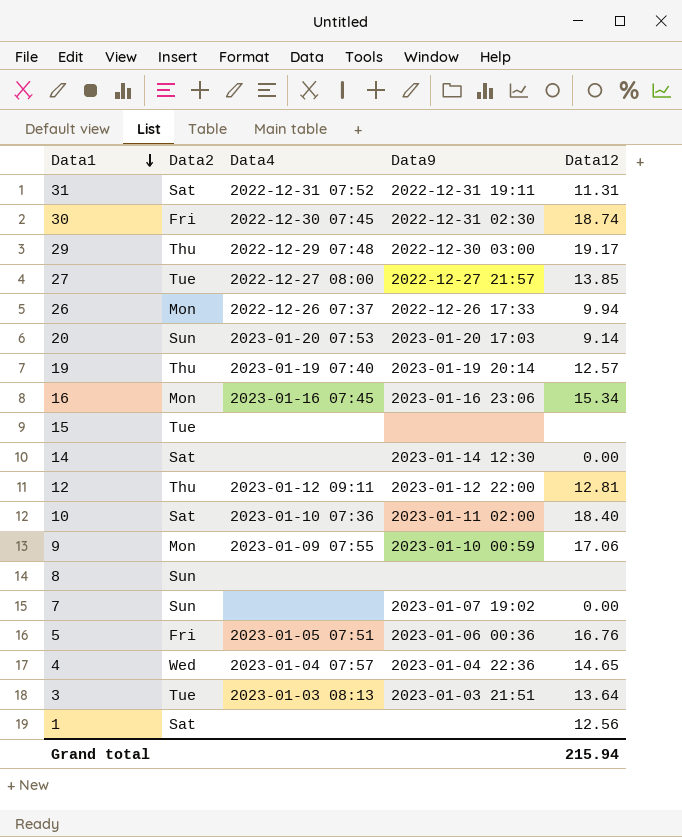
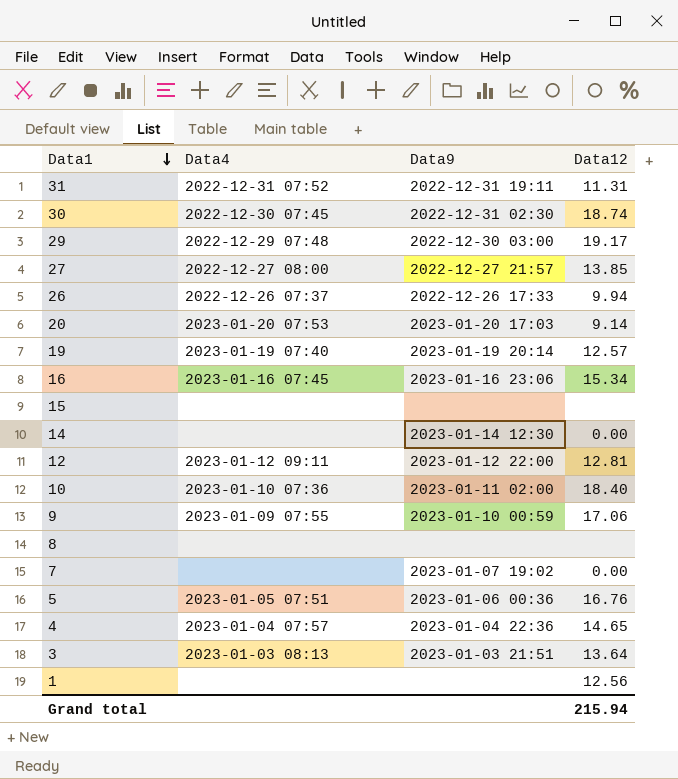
column Data2 | position: 2 -> none

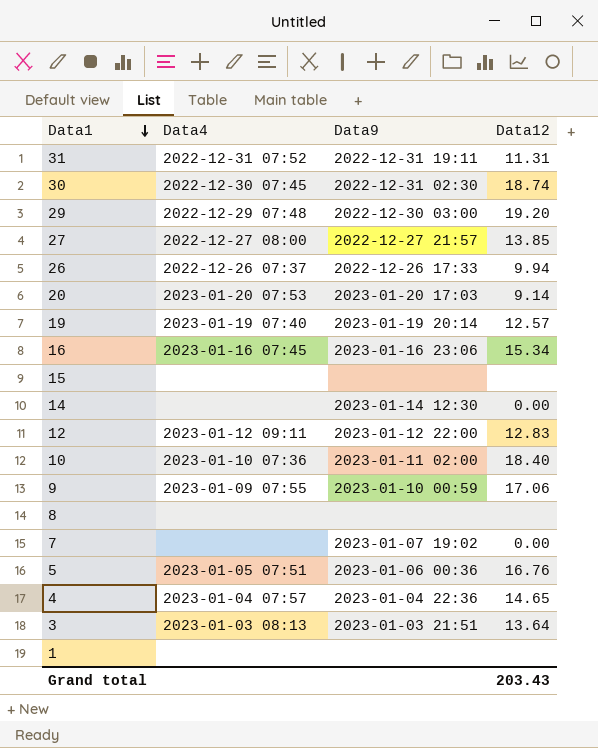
29 | Data12: 19.17 -> 19.20
12 | Data12: 12.81 -> 12.83
1 | Data12: 12.56 -> none
Grand total | Data12: 215.94 -> 203.43

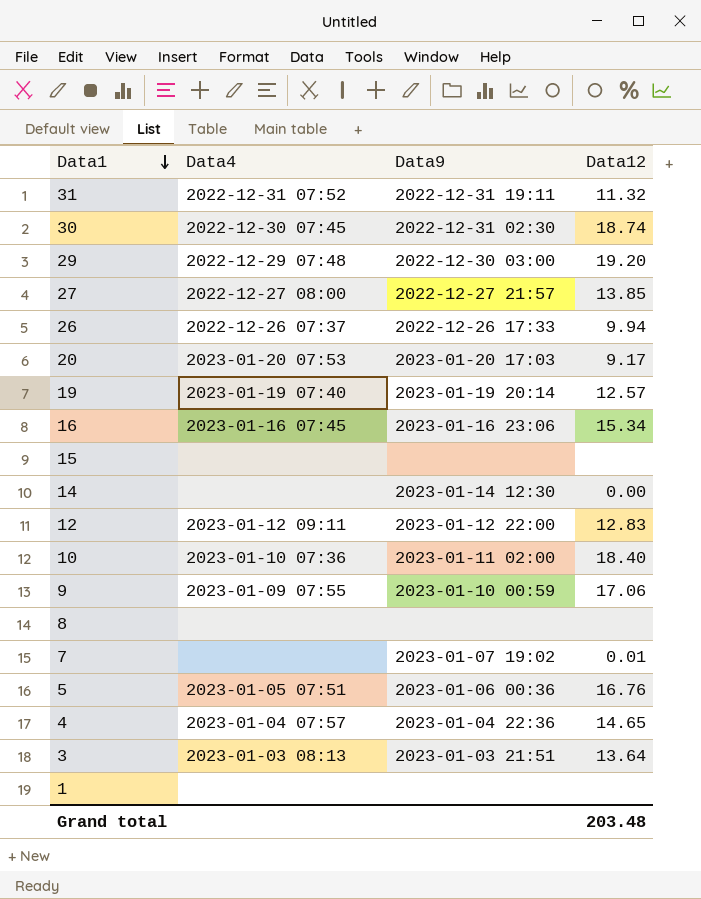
31 | Data12: 11.31 -> 11.32
20 | Data12: 9.14 -> 9.17
7 | Data12: 0.00 -> 0.01
Grand total | Data12: 203.43 -> 203.48

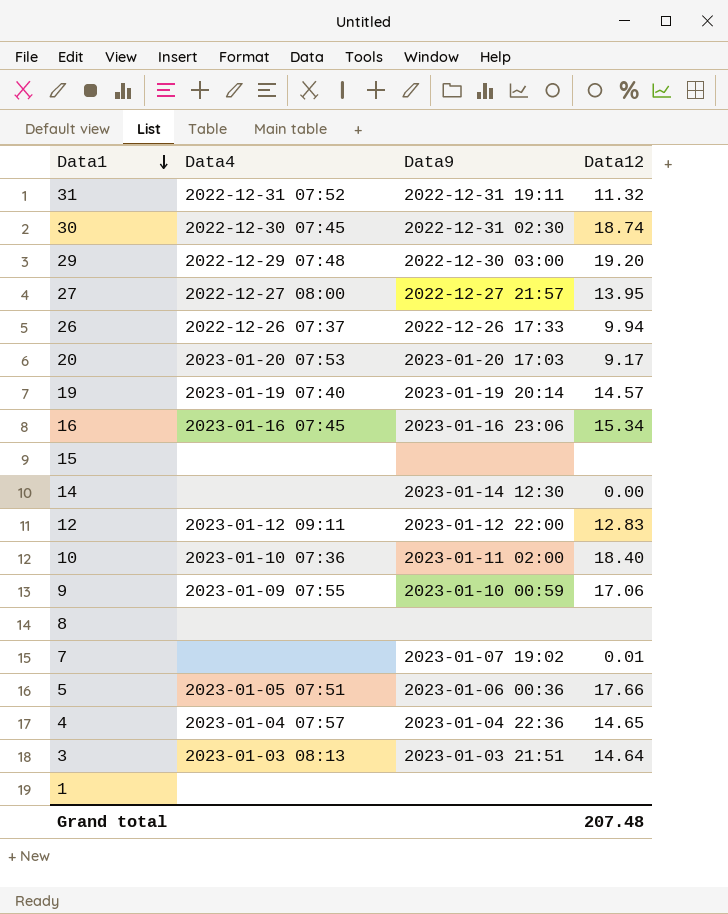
27 | Data12: 13.85 -> 13.95
19 | Data12: 12.57 -> 14.57
5 | Data12: 16.76 -> 17.66
3 | Data12: 13.64 -> 14.64
Grand total | Data12: 203.48 -> 207.48

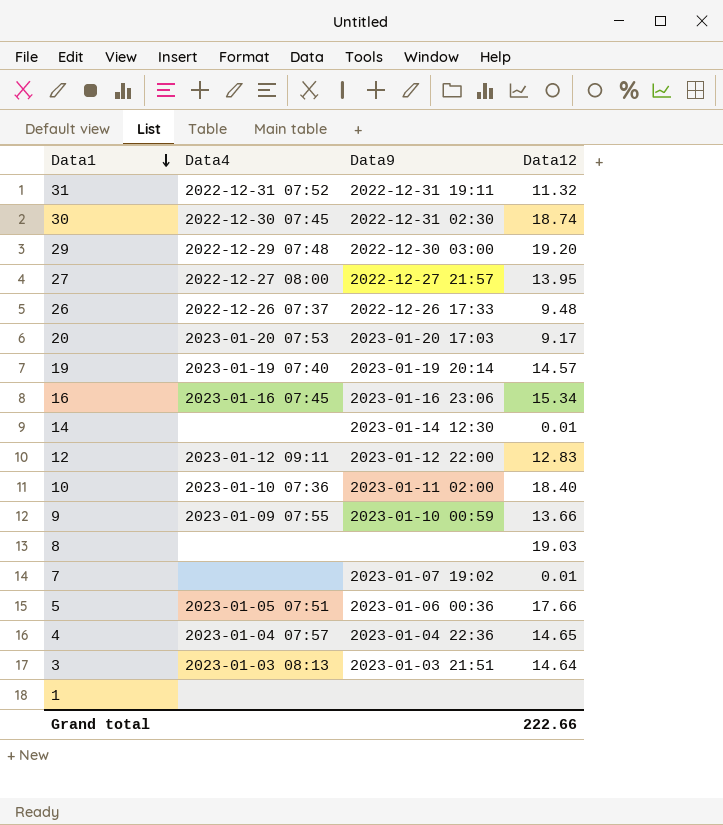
row 15: none | none | none -> none
26 | Data12: 9.94 -> 9.48
14 | Data12: 0.00 -> 0.01
9 | Data12: 17.06 -> 13.66
8 | Data12: none -> 19.03
Grand total | Data12: 207.48 -> 222.66

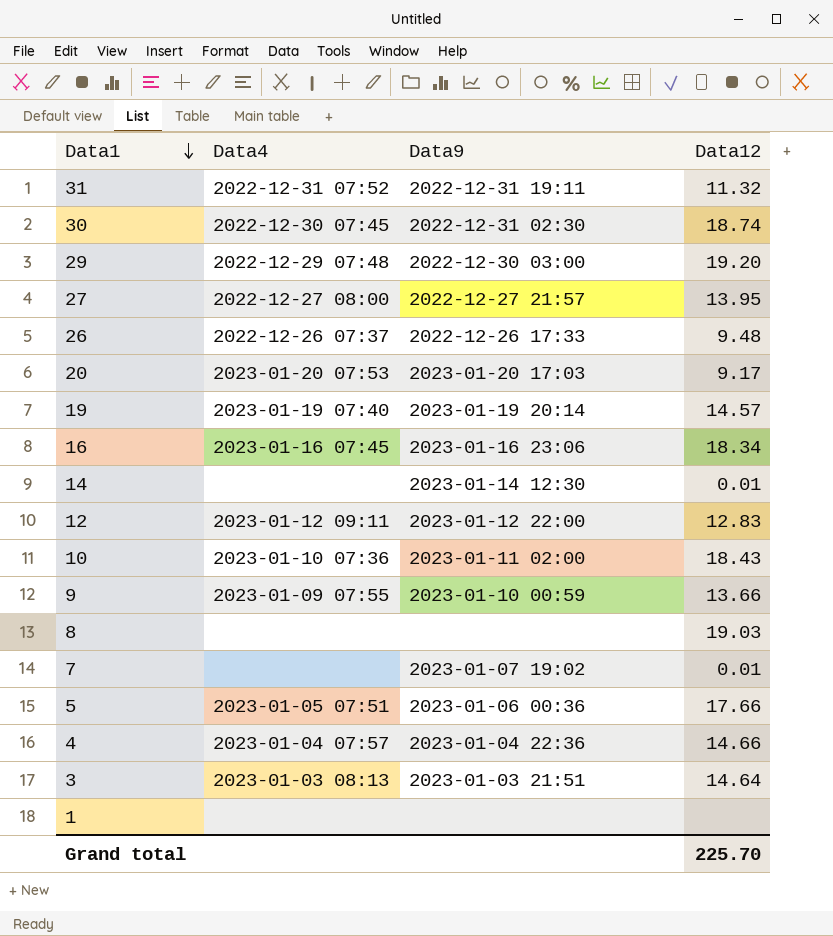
16 | Data12: 15.34 -> 18.34
10 | Data12: 18.40 -> 18.43
4 | Data12: 14.65 -> 14.66
Grand total | Data12: 222.66 -> 225.70

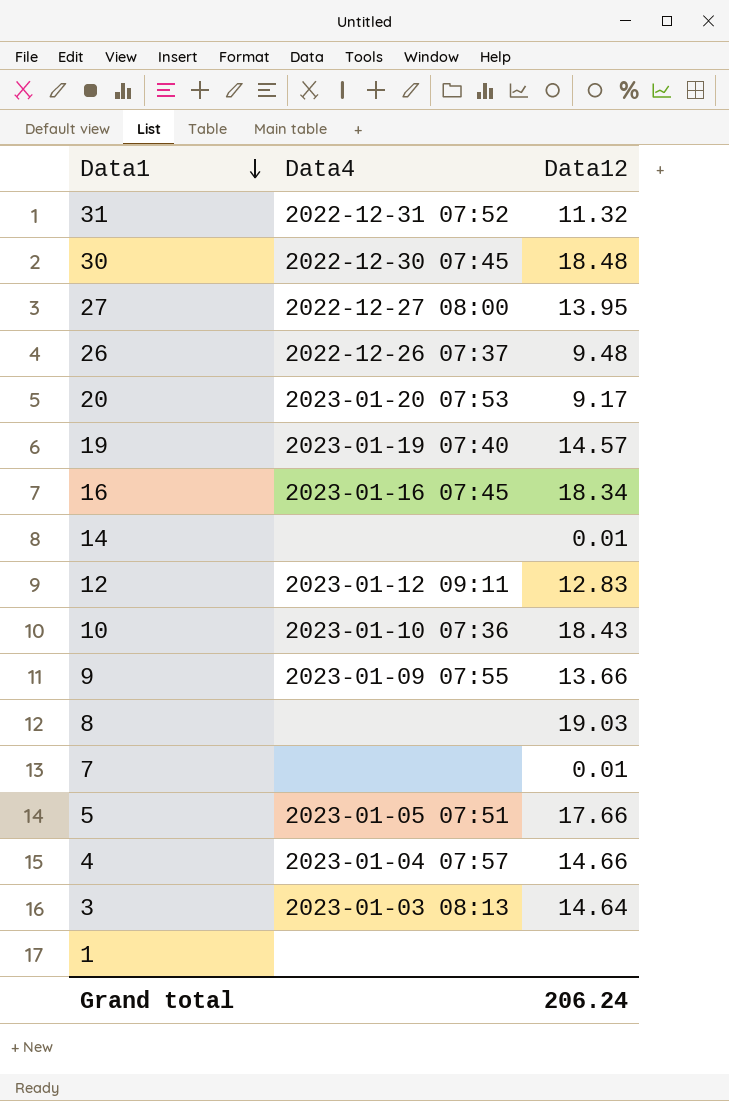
column Data9 | position: 3 -> none
row 29: 2022-12-29 07:48 | 2022-12-30 03:00 | 19.20 -> none
30 | Data12: 18.74 -> 18.48
Grand total | Data12: 225.70 -> 206.24

